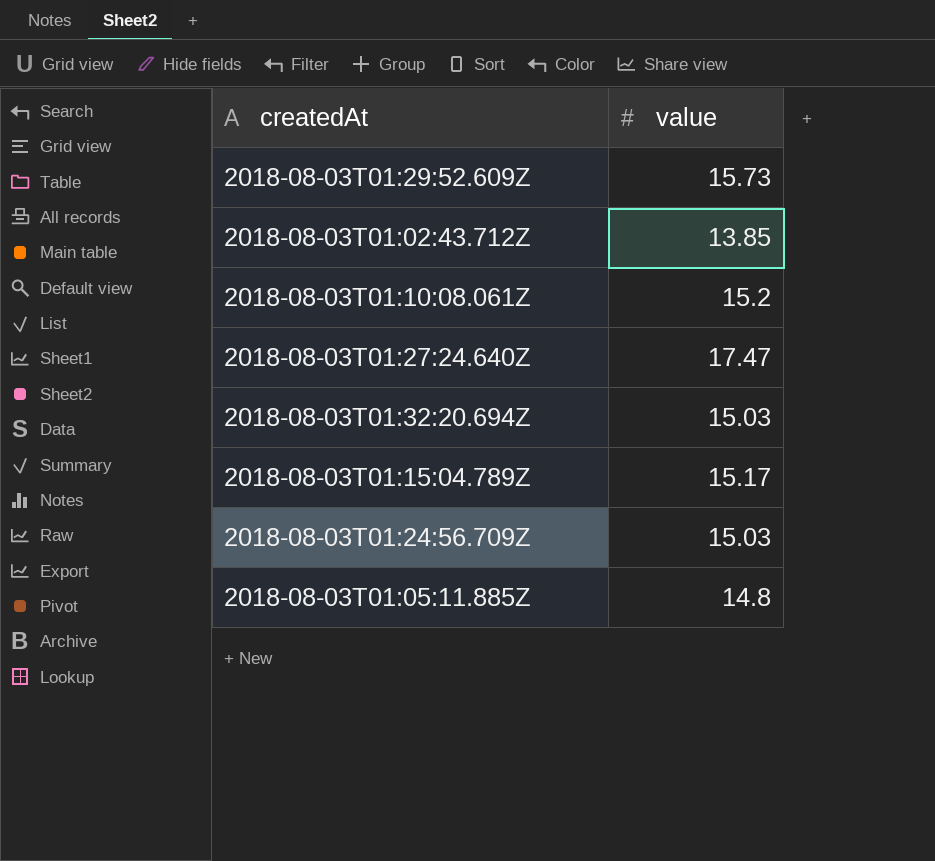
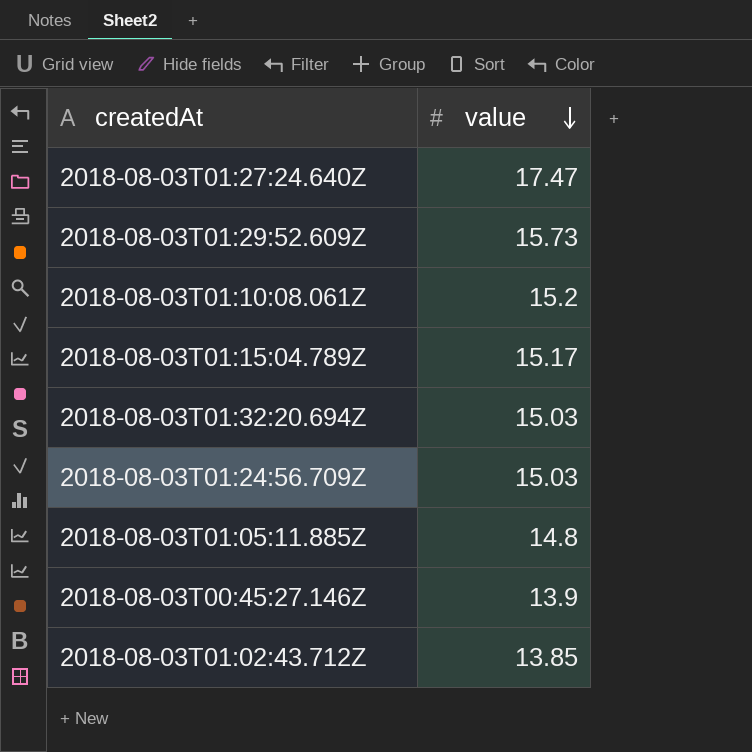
row order: none -> value descending
row 2018-08-03T00:45:27.146Z: none -> 13.9

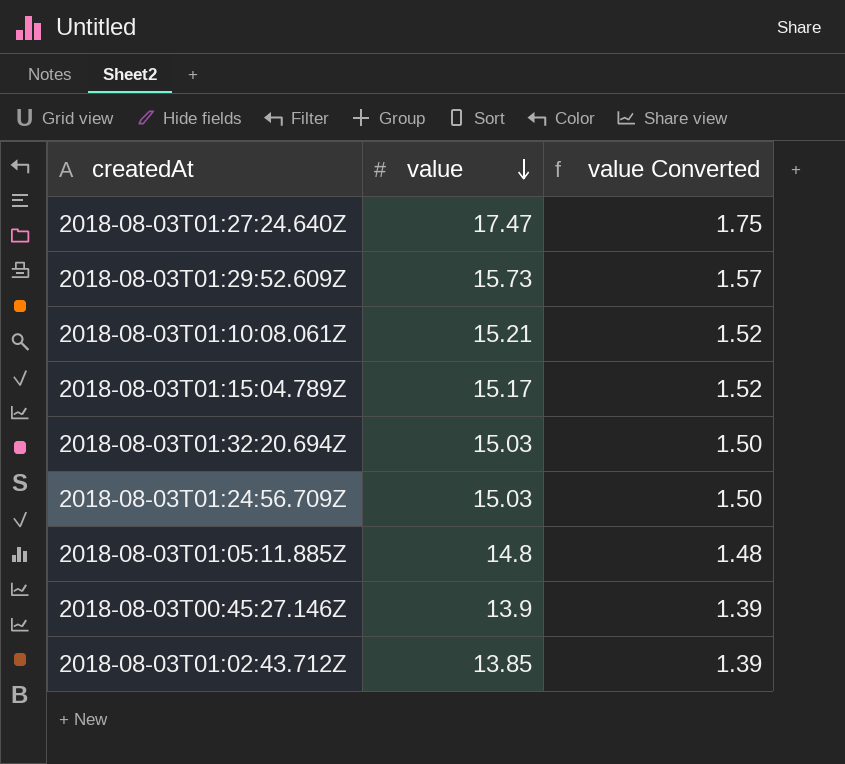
column value Converted | formula: none -> [value] * 0.1
2018-08-03T01:10:08.061Z | value: 15.2 -> 15.21

